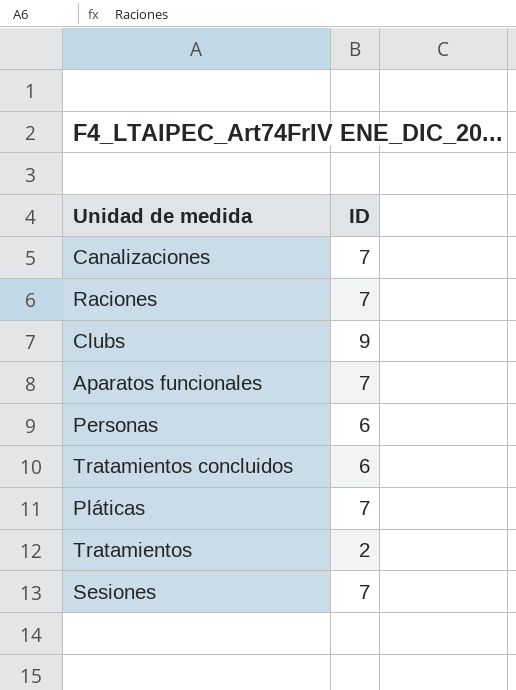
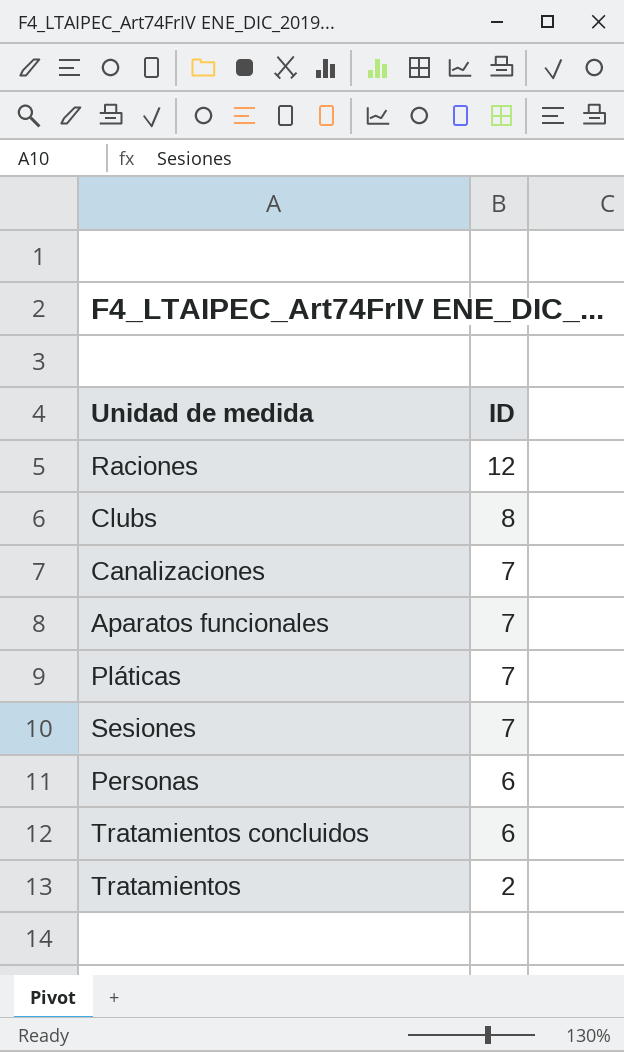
row order: none -> ID descending
Raciones | ID: 7 -> 12
Clubs | ID: 9 -> 8

